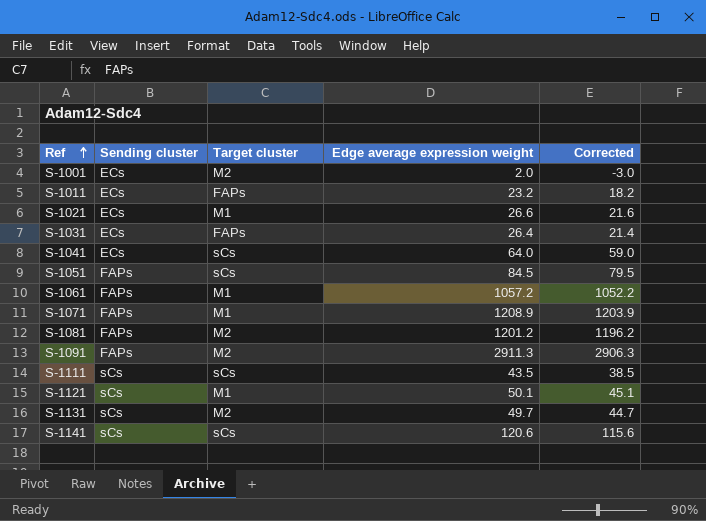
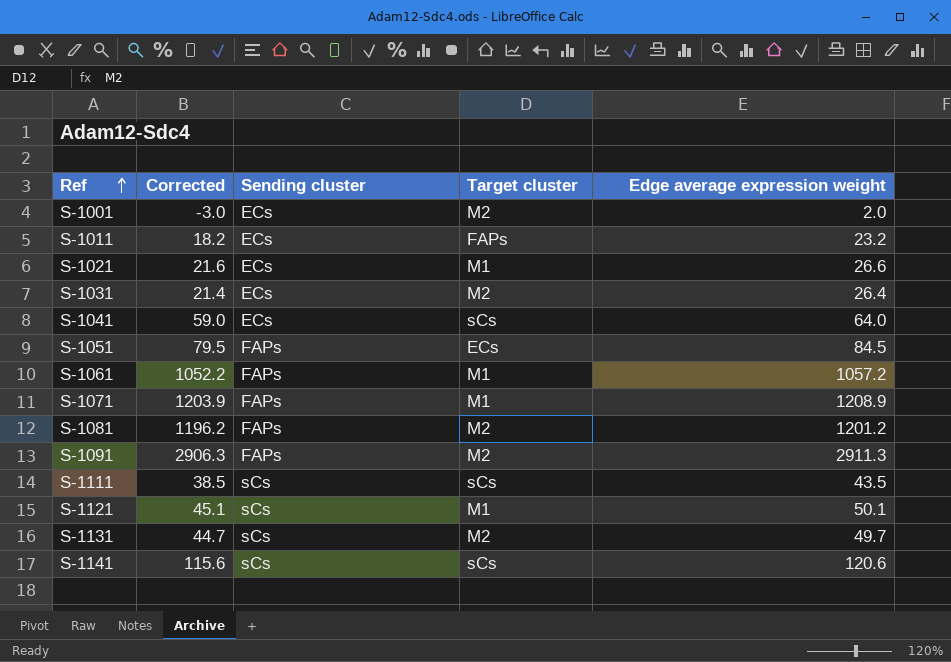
column Corrected | position: 5 -> 2
S-1031 | Target cluster: FAPs -> M2
S-1051 | Target cluster: sCs -> ECs

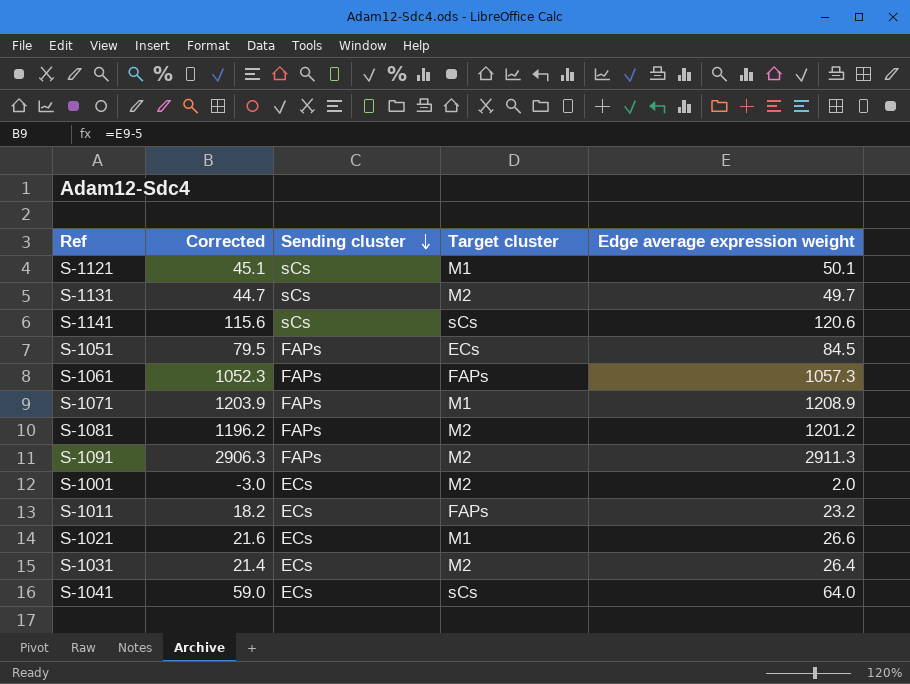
row order: Ref ascending -> Sending cluster descending
row S-1111: 38.5 | sCs | sCs | 43.5 -> none
S-1061 | Corrected: 1052.2 -> 1052.3
S-1061 | Target cluster: M1 -> FAPs
S-1061 | Edge average expression weight: 1057.2 -> 1057.3

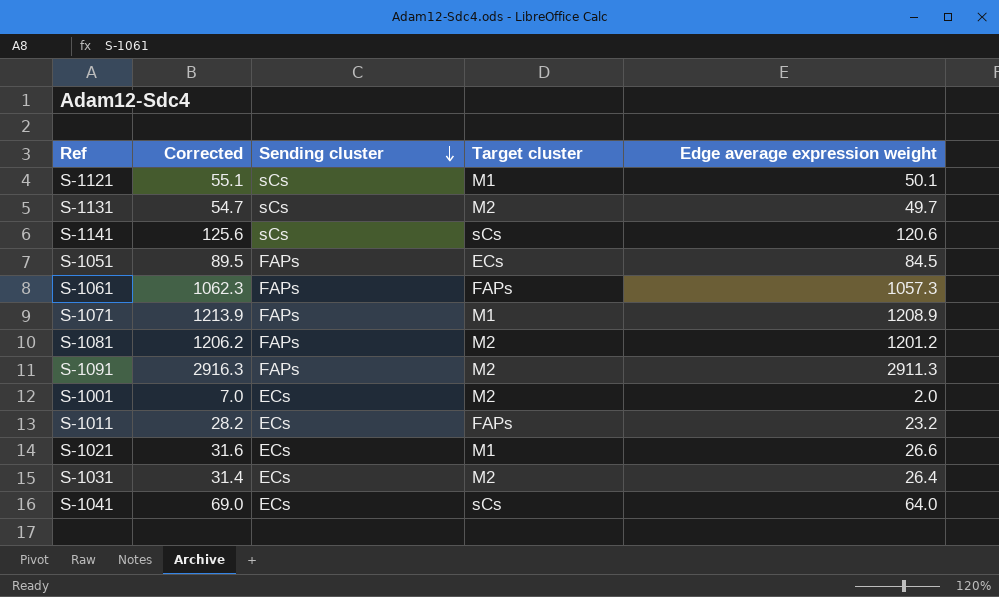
column Corrected | formula: [Edge average expression weight] - 5 -> [Edge average expression weight] + 5

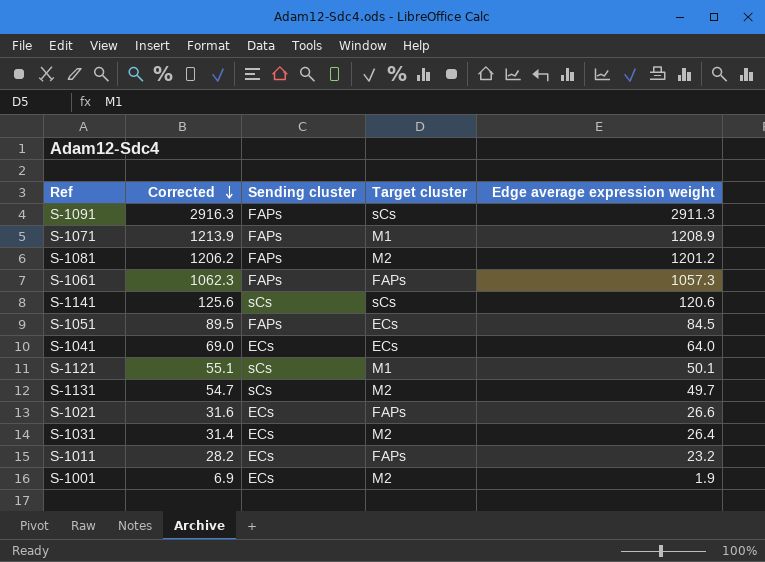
row order: Sending cluster descending -> Corrected descending
S-1091 | Target cluster: M2 -> sCs
S-1041 | Target cluster: sCs -> ECs
S-1021 | Target cluster: M1 -> FAPs
S-1001 | Corrected: 7.0 -> 6.9
S-1001 | Edge average expression weight: 2.0 -> 1.9

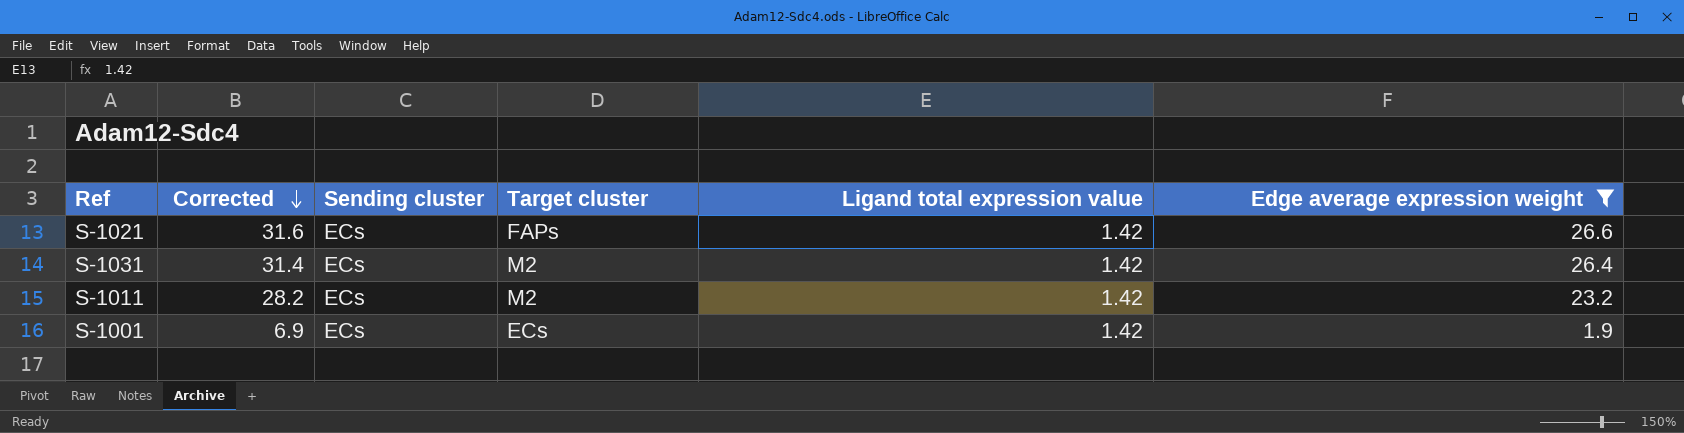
filter: none -> Edge average expression weight <= 26.6
column Ligand total expression value | position: none -> 5
S-1011 | Target cluster: FAPs -> M2
S-1001 | Target cluster: M2 -> ECs

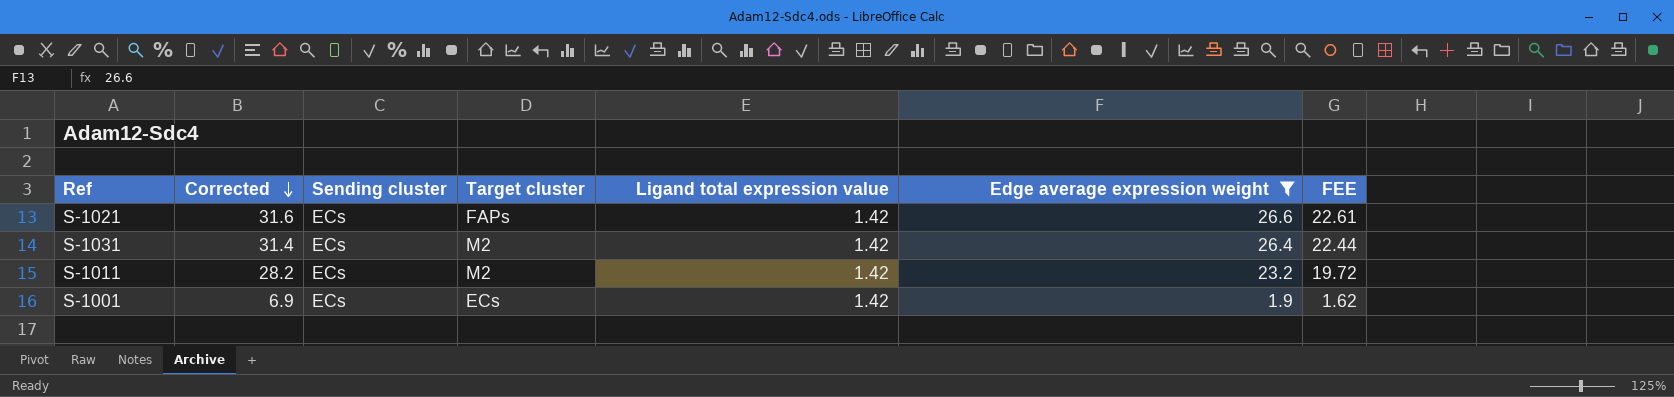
column FEE | formula: none -> [Edge average expression weight] * 0.85

